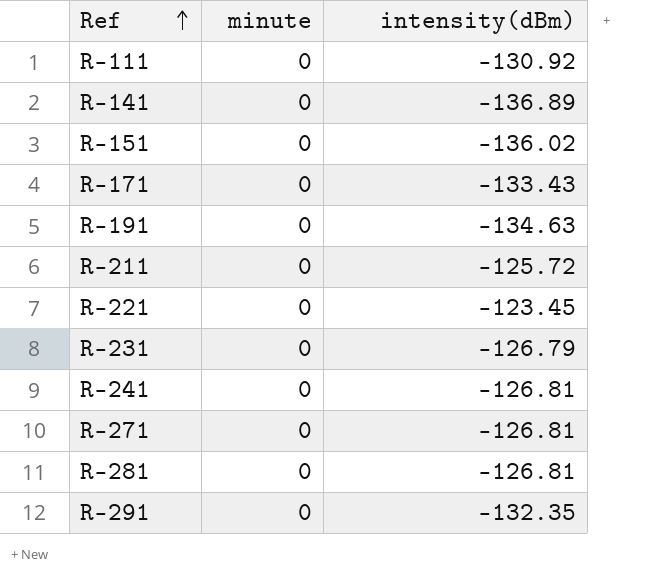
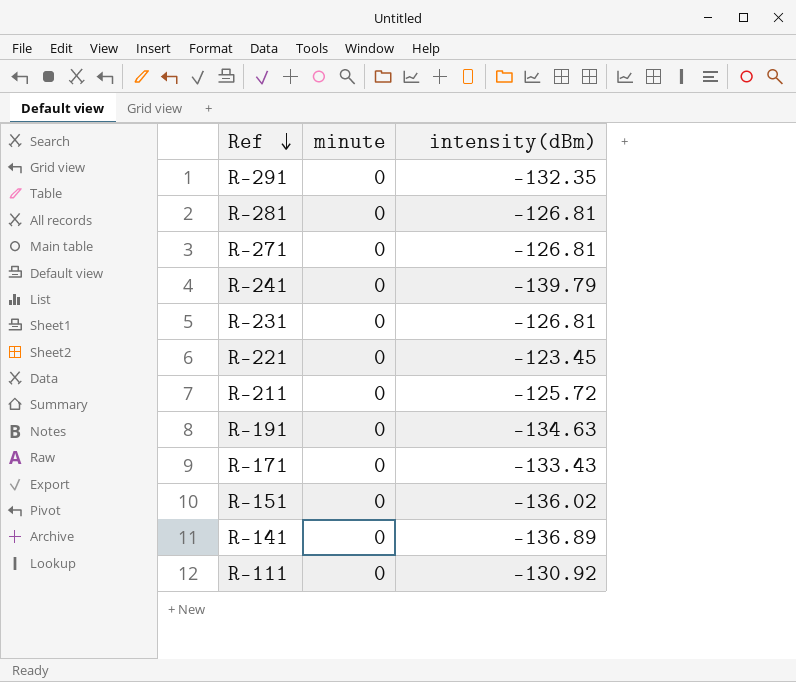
row order: Ref ascending -> Ref descending
R-241 | intensity(dBm): -126.81 -> -139.79
R-231 | intensity(dBm): -126.79 -> -126.81

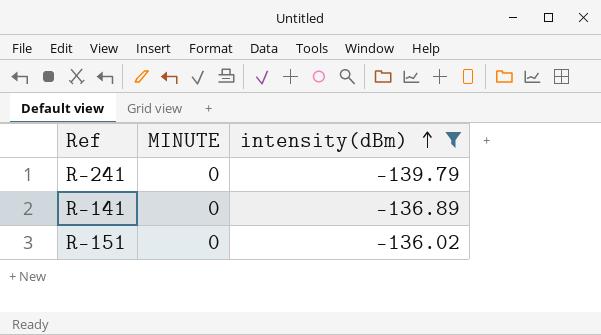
filter: none -> intensity(dBm) <= -136.02
row order: Ref descending -> intensity(dBm) ascending
column name: minute -> MINUTE

